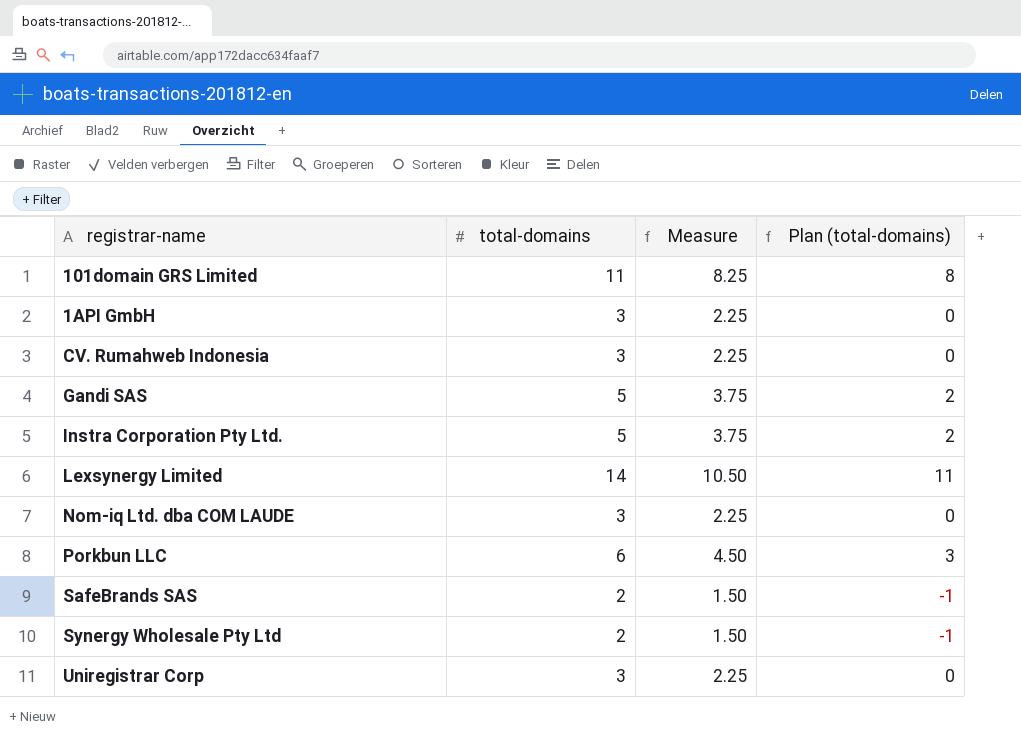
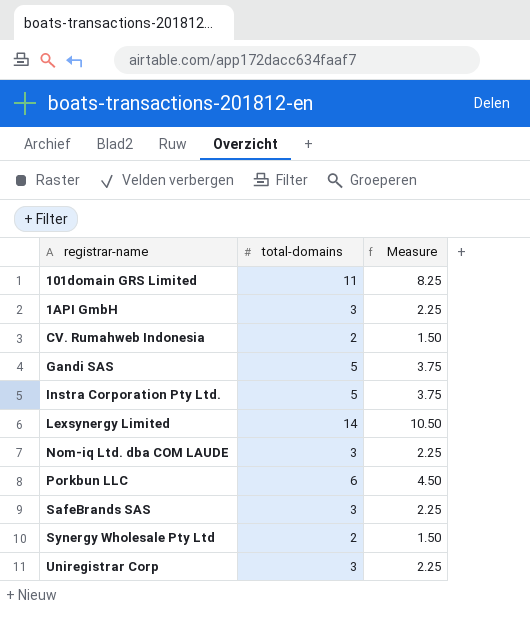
column Plan (total-domains) | formula: [total-domains] - 3 -> none
CV. Rumahweb Indonesia | total-domains: 3 -> 2
CV. Rumahweb Indonesia | Measure: 2.25 -> 1.50
SafeBrands SAS | total-domains: 2 -> 3
SafeBrands SAS | Measure: 1.50 -> 2.25

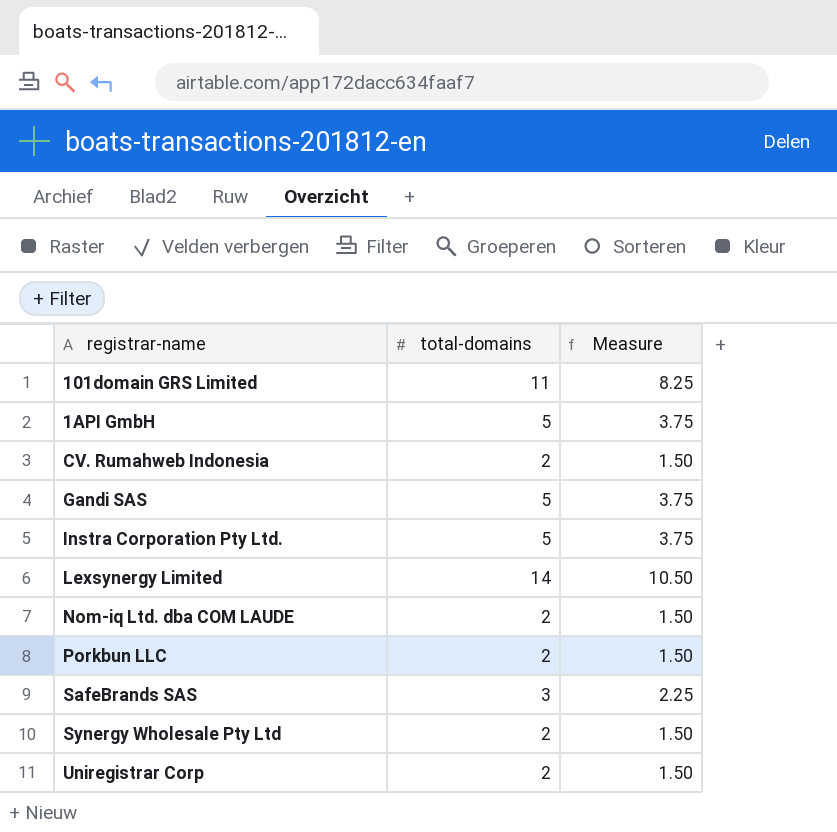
1API GmbH | total-domains: 3 -> 5
1API GmbH | Measure: 2.25 -> 3.75
Nom-iq Ltd. dba COM LAUDE | total-domains: 3 -> 2
Nom-iq Ltd. dba COM LAUDE | Measure: 2.25 -> 1.50
Porkbun LLC | total-domains: 6 -> 2
Porkbun LLC | Measure: 4.50 -> 1.50
Uniregistrar Corp | total-domains: 3 -> 2
Uniregistrar Corp | Measure: 2.25 -> 1.50

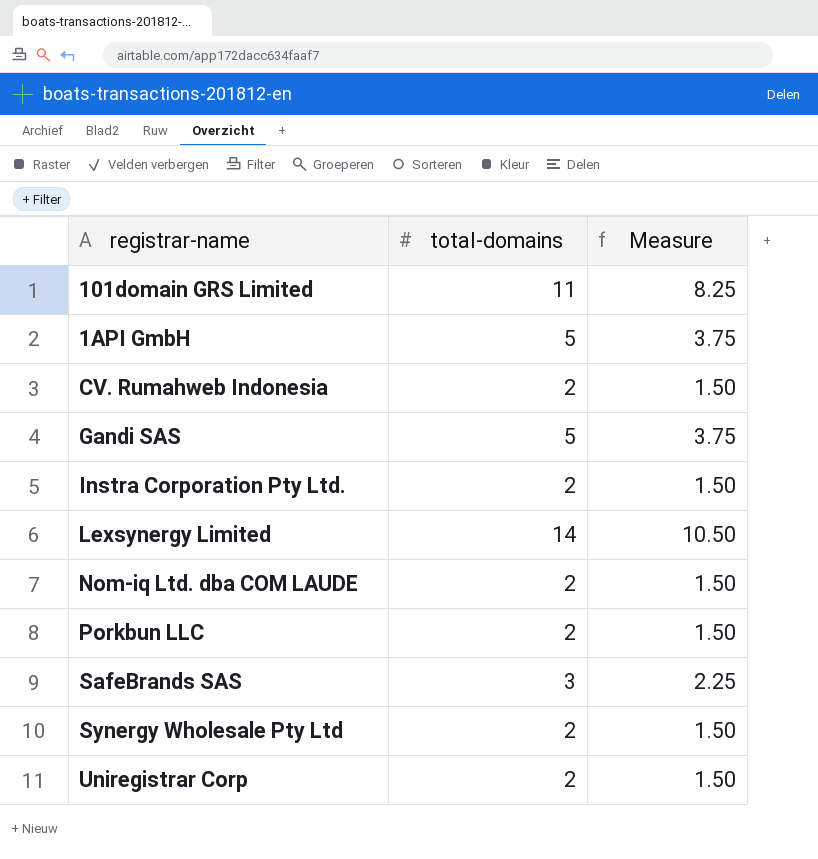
Instra Corporation Pty Ltd. | total-domains: 5 -> 2
Instra Corporation Pty Ltd. | Measure: 3.75 -> 1.50

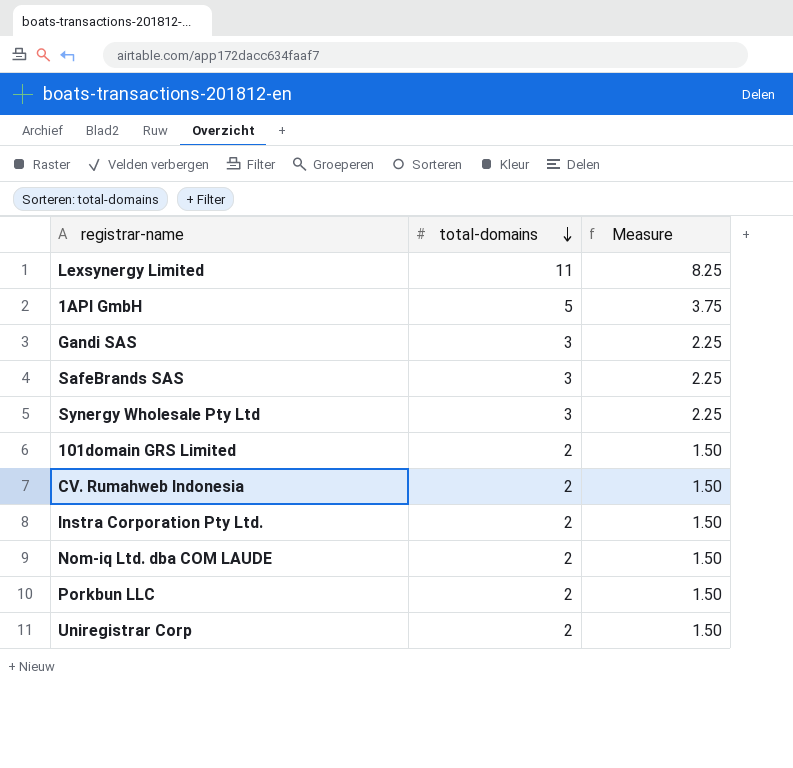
row order: none -> total-domains descending
Lexsynergy Limited | total-domains: 14 -> 11
Lexsynergy Limited | Measure: 10.50 -> 8.25
Gandi SAS | total-domains: 5 -> 3
Gandi SAS | Measure: 3.75 -> 2.25
Synergy Wholesale Pty Ltd | total-domains: 2 -> 3
Synergy Wholesale Pty Ltd | Measure: 1.50 -> 2.25
101domain GRS Limited | total-domains: 11 -> 2
101domain GRS Limited | Measure: 8.25 -> 1.50

